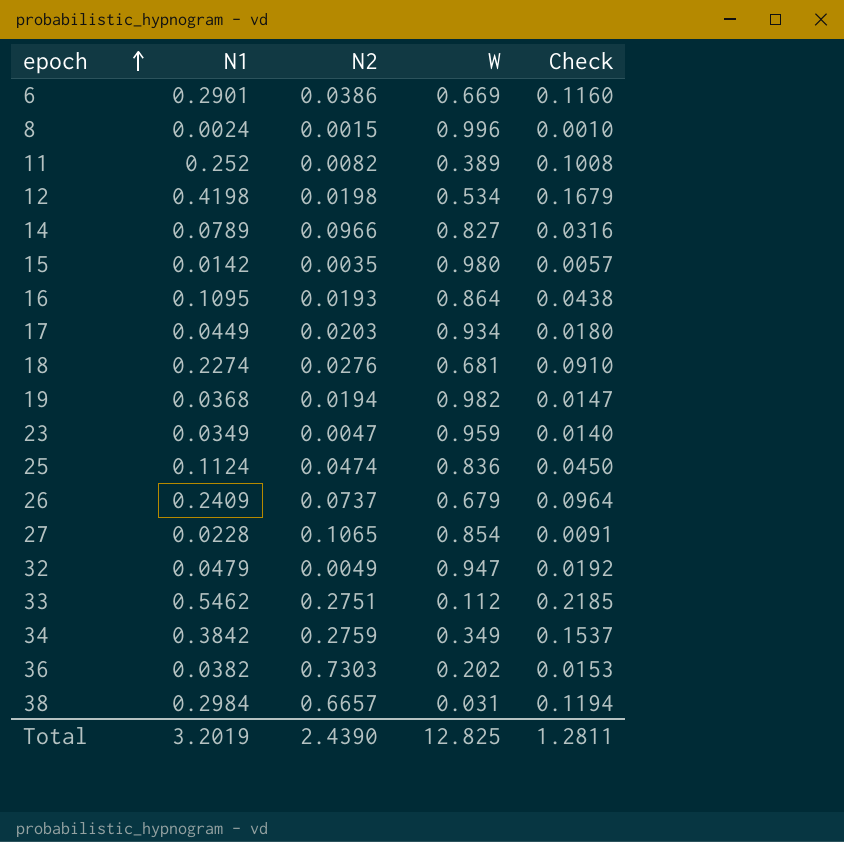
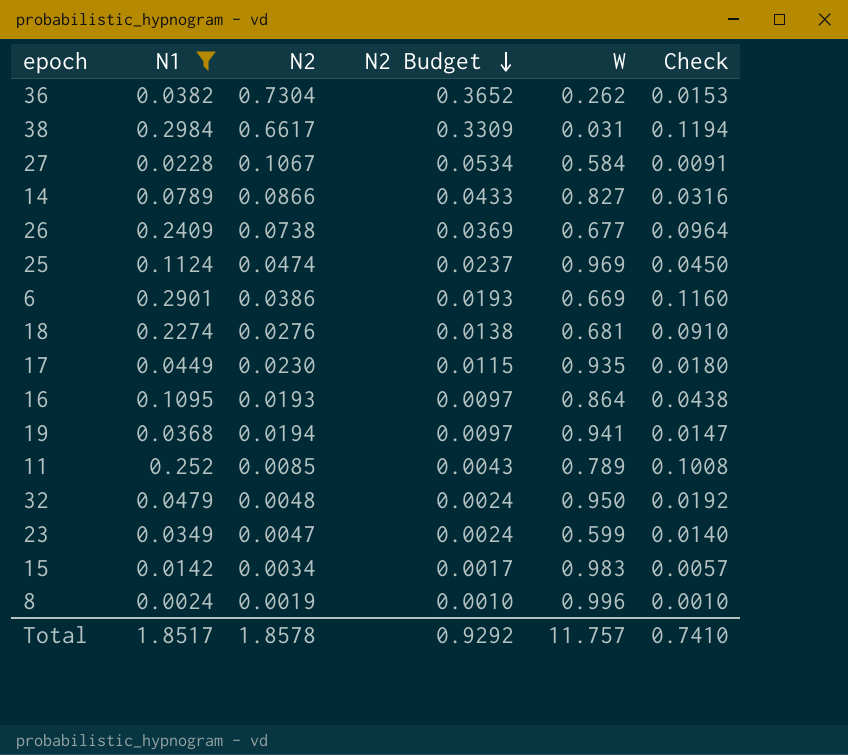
filter: none -> N1 <= 0.2984
row order: epoch ascending -> N2 Budget descending
column N2 Budget | formula: none -> [N2] * 0.5
36 | N2: 0.7303 -> 0.7304
36 | W: 0.202 -> 0.262
38 | N2: 0.6657 -> 0.6617
27 | N2: 0.1065 -> 0.1067
27 | W: 0.854 -> 0.584
14 | N2: 0.0966 -> 0.0866
26 | N2: 0.0737 -> 0.0738
26 | W: 0.679 -> 0.677
25 | W: 0.836 -> 0.969
17 | N2: 0.0203 -> 0.0230
17 | W: 0.934 -> 0.935
19 | W: 0.982 -> 0.941
11 | N2: 0.0082 -> 0.0085
11 | W: 0.389 -> 0.789
32 | N2: 0.0049 -> 0.0048
32 | W: 0.947 -> 0.950
23 | W: 0.959 -> 0.599
15 | N2: 0.0035 -> 0.0034
15 | W: 0.980 -> 0.983
8 | N2: 0.0015 -> 0.0019
Total | N1: 3.2019 -> 1.8517
Total | N2: 2.4390 -> 1.8578
Total | W: 12.825 -> 11.757
Total | Check: 1.2811 -> 0.7410

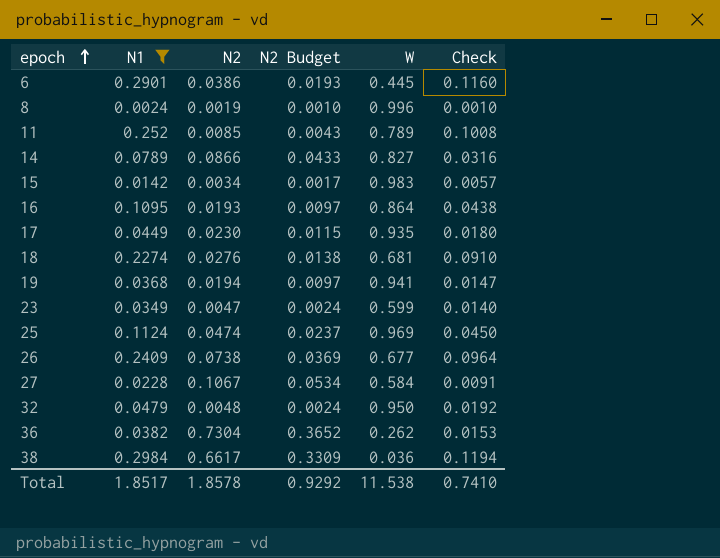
row order: N2 Budget descending -> epoch ascending
6 | W: 0.669 -> 0.445
38 | W: 0.031 -> 0.036
Total | W: 11.757 -> 11.538

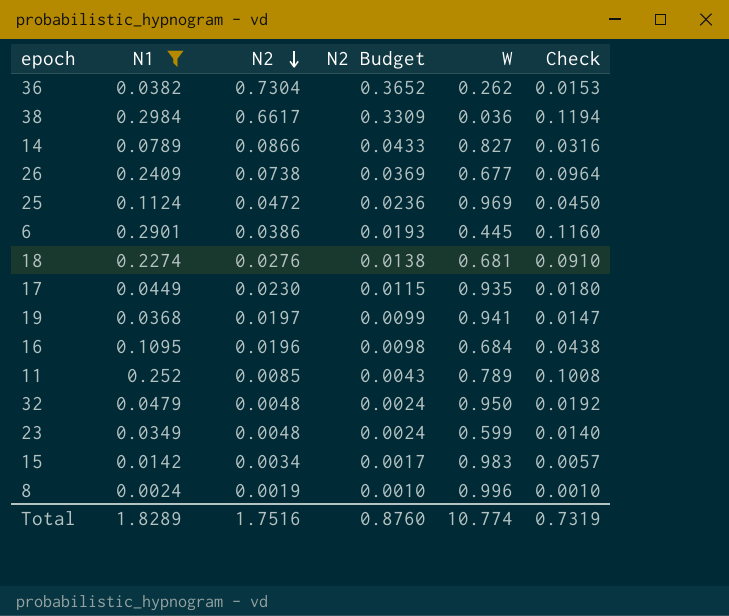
row order: epoch ascending -> N2 descending
row 27: 0.0228 | 0.1067 | 0.0534 | 0.584 | 0.0091 -> none
25 | N2: 0.0474 -> 0.0472
25 | N2 Budget: 0.0237 -> 0.0236
19 | N2: 0.0194 -> 0.0197
19 | N2 Budget: 0.0097 -> 0.0099
16 | N2: 0.0193 -> 0.0196
16 | N2 Budget: 0.0097 -> 0.0098
16 | W: 0.864 -> 0.684
23 | N2: 0.0047 -> 0.0048
Total | N1: 1.8517 -> 1.8289
Total | N2: 1.8578 -> 1.7516
Total | N2 Budget: 0.9292 -> 0.8760
Total | W: 11.538 -> 10.774
Total | Check: 0.7410 -> 0.7319

